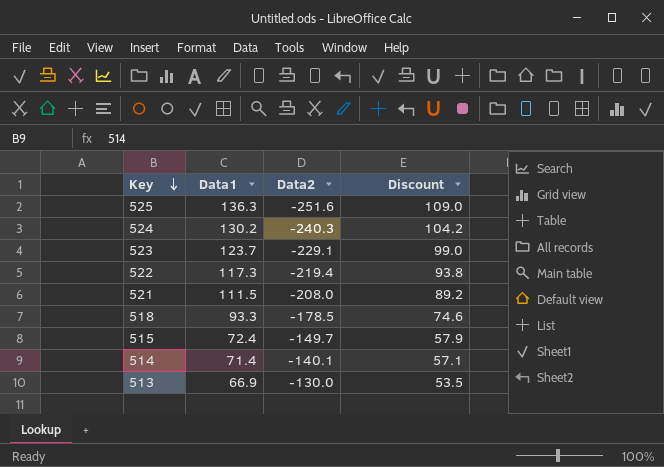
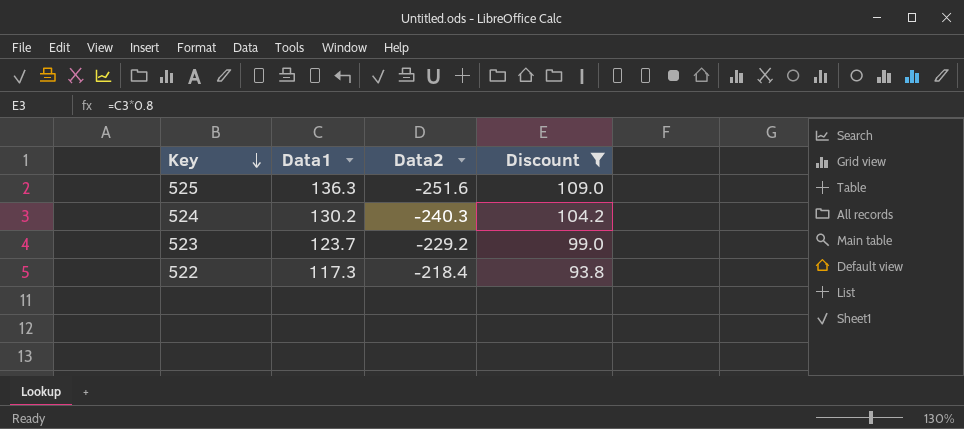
filter: none -> Discount >= 93.8
523 | Data2: -229.1 -> -229.2
522 | Data2: -219.4 -> -218.4

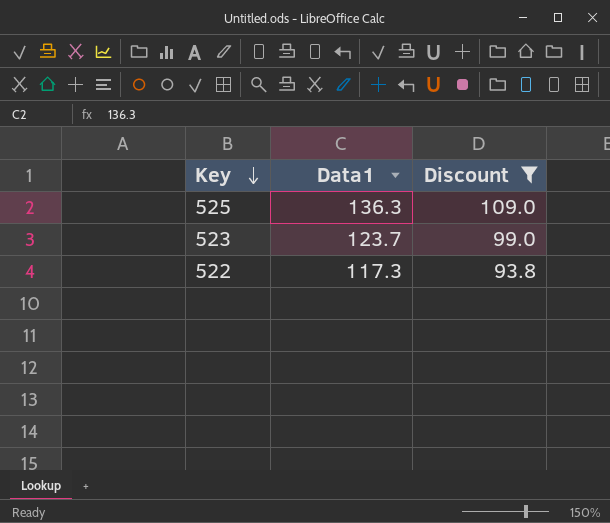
column Data2 | position: 3 -> none
row 524: 130.2 | -240.3 | 104.2 -> none

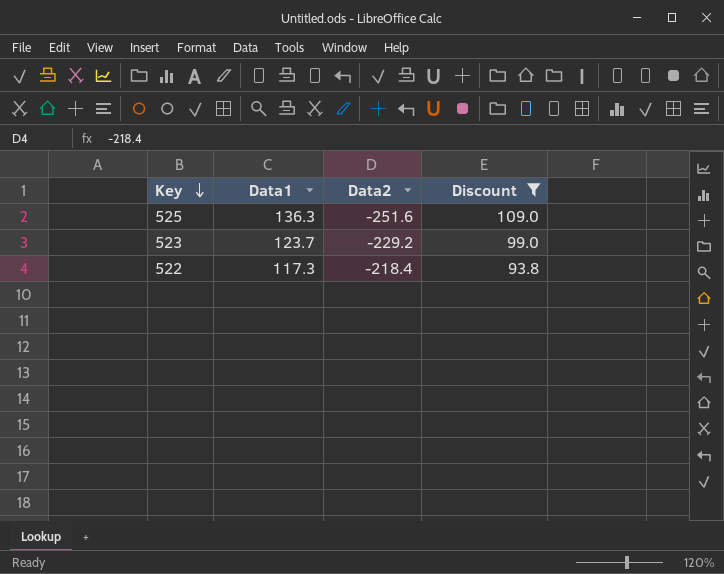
column Data2 | position: none -> 3

